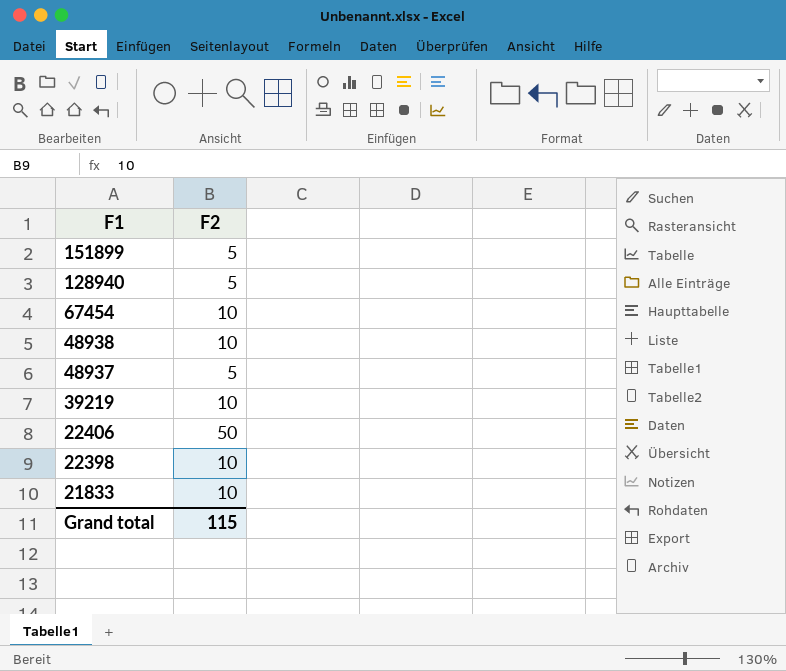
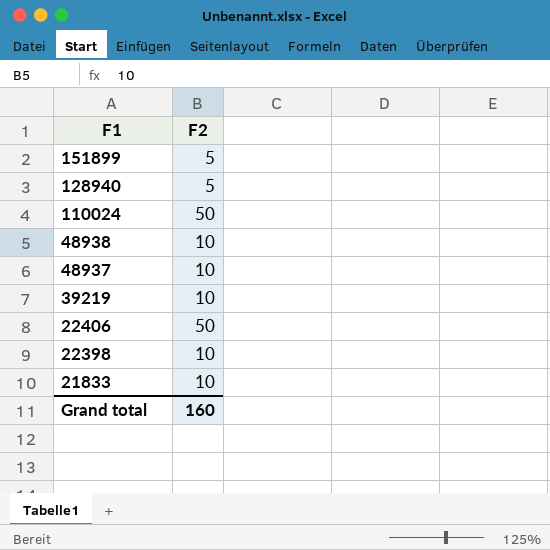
row 67454: 10 -> none
row 110024: none -> 50
48937 | F2: 5 -> 10
Grand total | F2: 115 -> 160

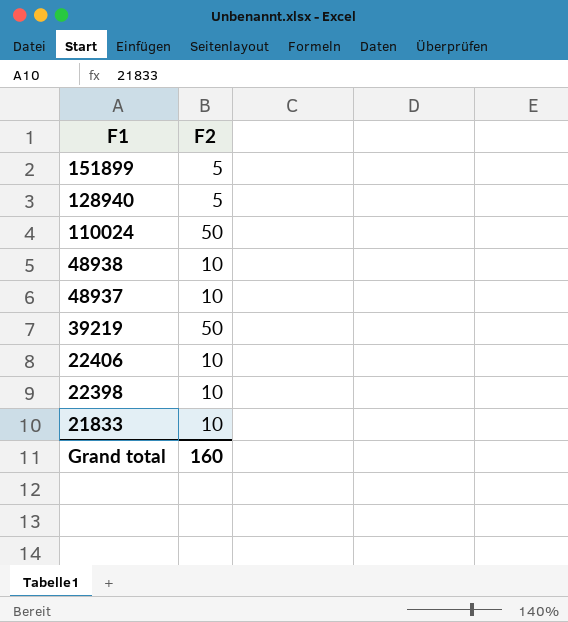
39219 | F2: 10 -> 50
22406 | F2: 50 -> 10

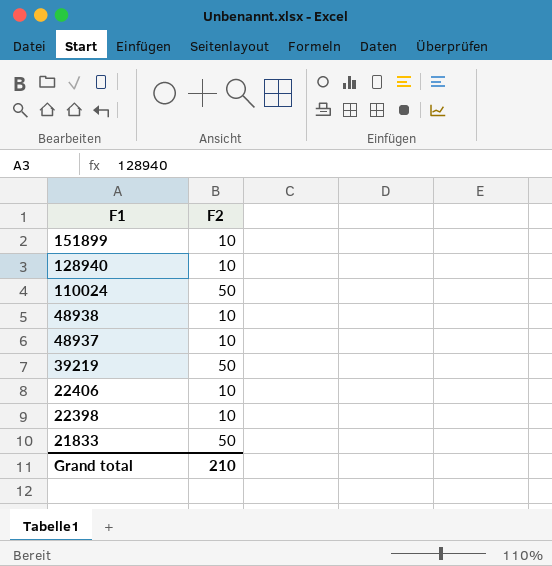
151899 | F2: 5 -> 10
128940 | F2: 5 -> 10
21833 | F2: 10 -> 50
Grand total | F2: 160 -> 210

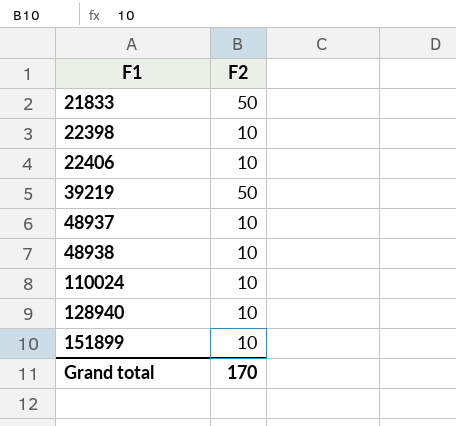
row order: F1 descending -> F1 ascending
110024 | F2: 50 -> 10
Grand total | F2: 210 -> 170

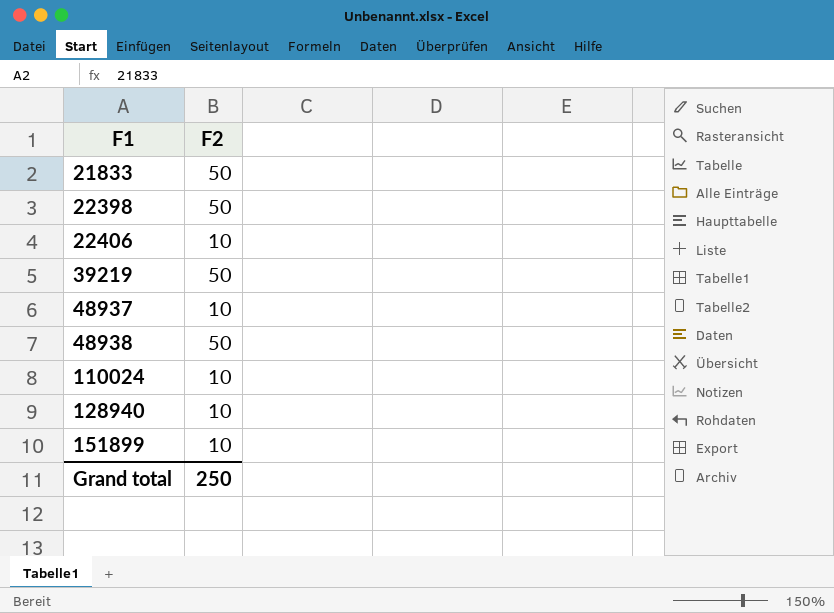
22398 | F2: 10 -> 50
48938 | F2: 10 -> 50
Grand total | F2: 170 -> 250

